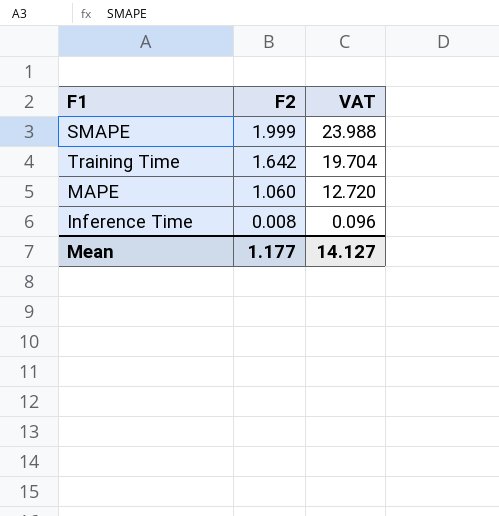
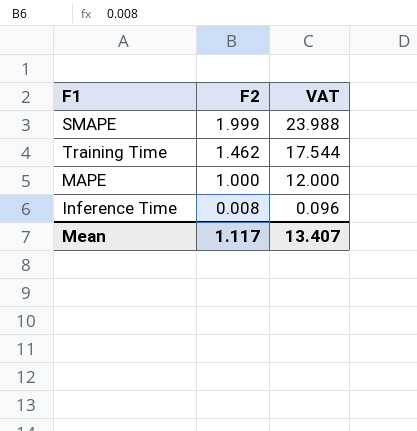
Training Time | F2: 1.642 -> 1.462
Training Time | VAT: 19.704 -> 17.544
MAPE | F2: 1.060 -> 1.000
MAPE | VAT: 12.720 -> 12.000
Mean | F2: 1.177 -> 1.117
Mean | VAT: 14.127 -> 13.407

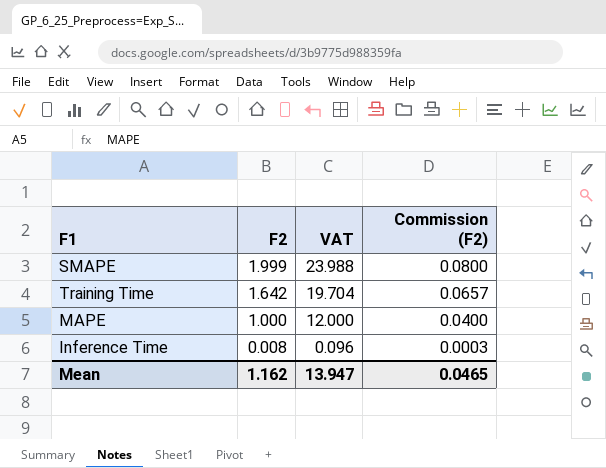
column Commission (F2) | formula: none -> [F2] * 0.04
Training Time | F2: 1.462 -> 1.642
Training Time | VAT: 17.544 -> 19.704
Mean | F2: 1.117 -> 1.162
Mean | VAT: 13.407 -> 13.947

